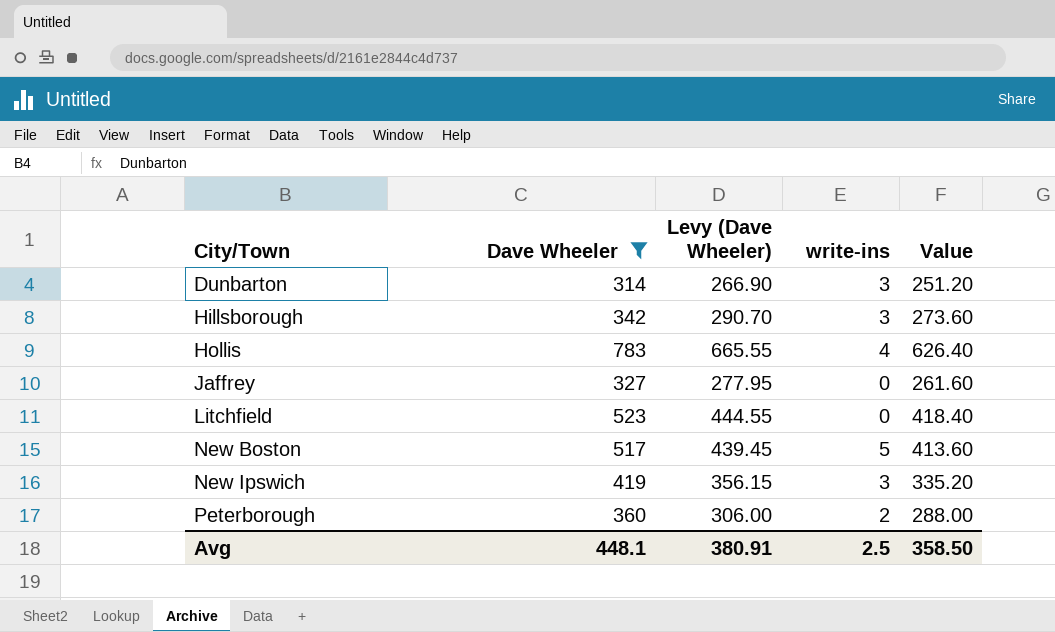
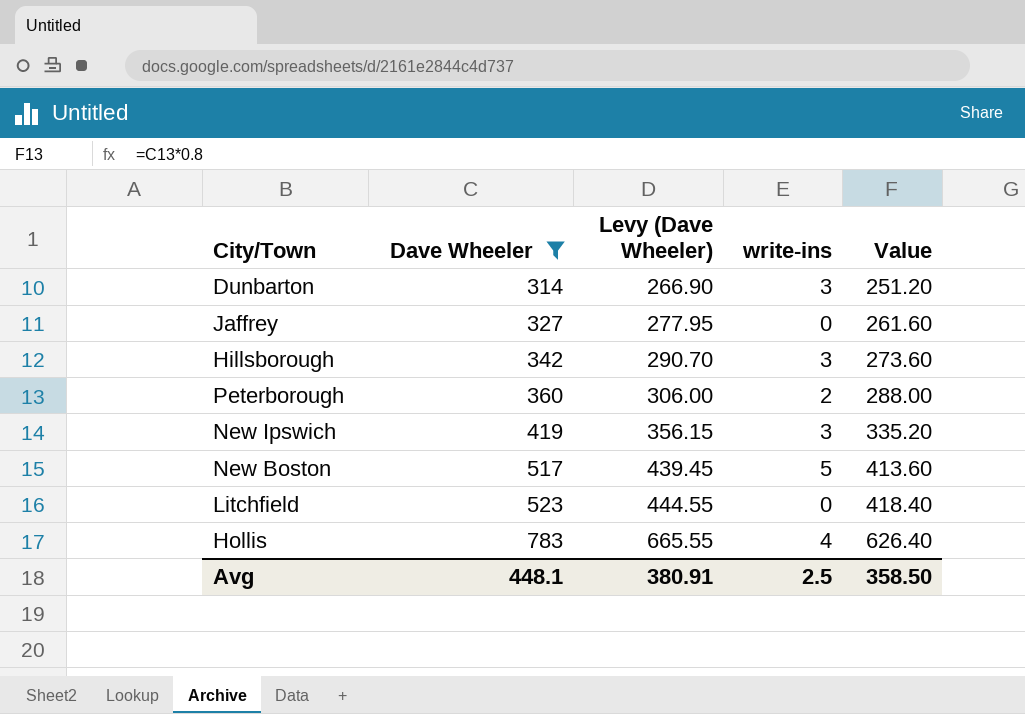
row order: City/Town ascending -> Dave Wheeler ascending

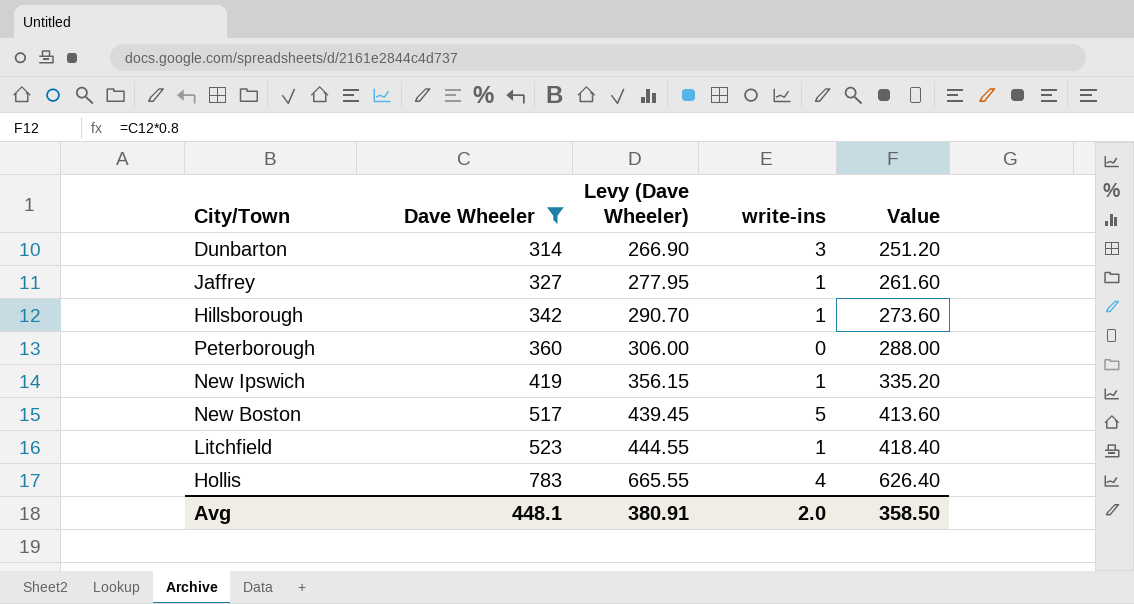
Jaffrey | write-ins: 0 -> 1
Hillsborough | write-ins: 3 -> 1
Peterborough | write-ins: 2 -> 0
New Ipswich | write-ins: 3 -> 1
Litchfield | write-ins: 0 -> 1
Avg | write-ins: 2.5 -> 2.0

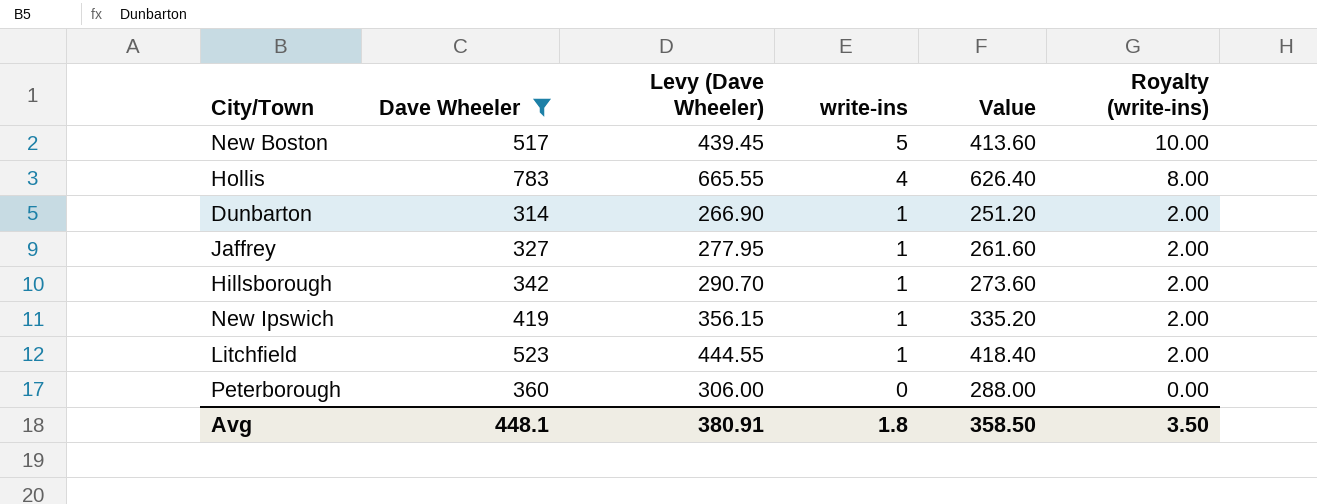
row order: Dave Wheeler ascending -> write-ins descending
column Royalty (write-ins) | formula: none -> [write-ins] * 2
Dunbarton | write-ins: 3 -> 1
Avg | write-ins: 2.0 -> 1.8

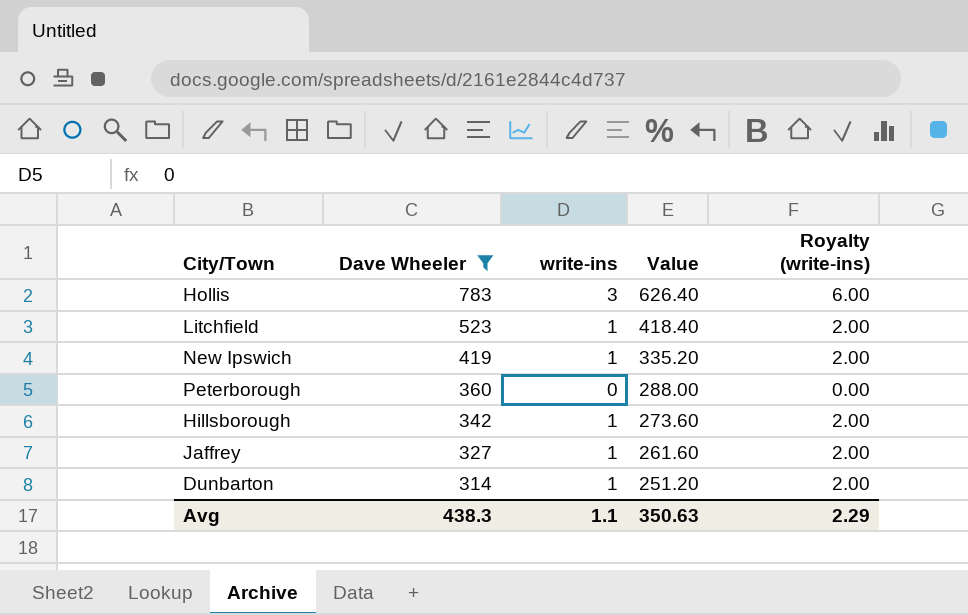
row order: write-ins descending -> Dave Wheeler descending
column Levy (Dave Wheeler) | formula: [Dave Wheeler] * 0.85 -> none
row New Boston: 517 | 439.45 | 5 | 413.60 | 10.00 -> none
Hollis | write-ins: 4 -> 3
Hollis | Royalty (write-ins): 8.00 -> 6.00
Avg | Dave Wheeler: 448.1 -> 438.3
Avg | write-ins: 1.8 -> 1.1
Avg | Value: 358.50 -> 350.63
Avg | Royalty (write-ins): 3.50 -> 2.29

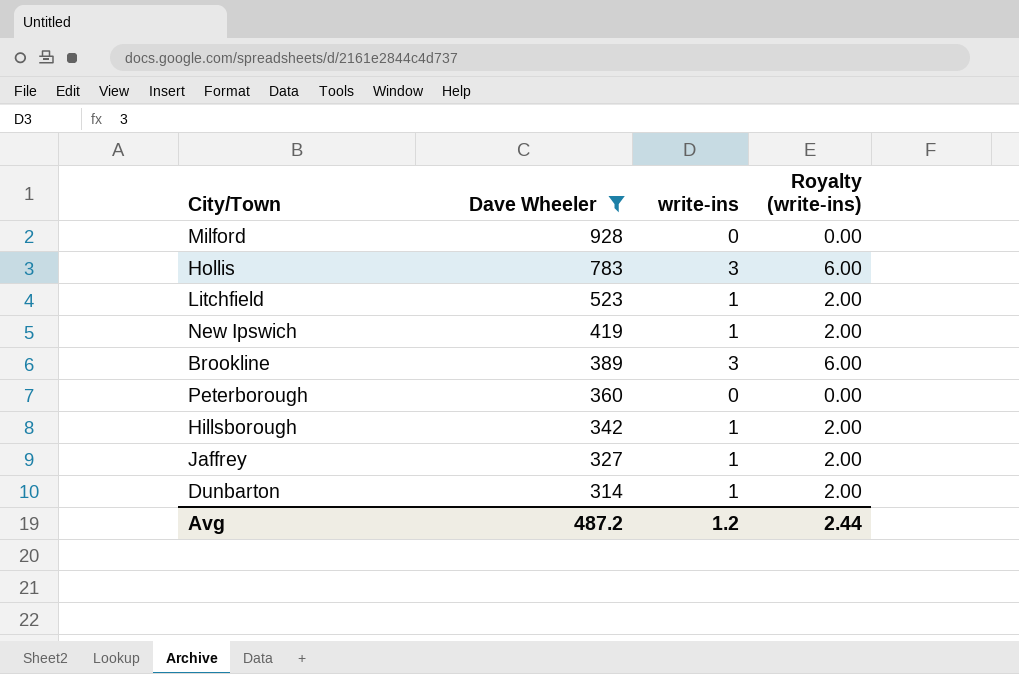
column Value | formula: [Dave Wheeler] * 0.8 -> none
row Milford: none -> 928 | 0 | 0.00
row Brookline: none -> 389 | 3 | 6.00
Avg | Dave Wheeler: 438.3 -> 487.2
Avg | write-ins: 1.1 -> 1.2
Avg | Royalty (write-ins): 2.29 -> 2.44

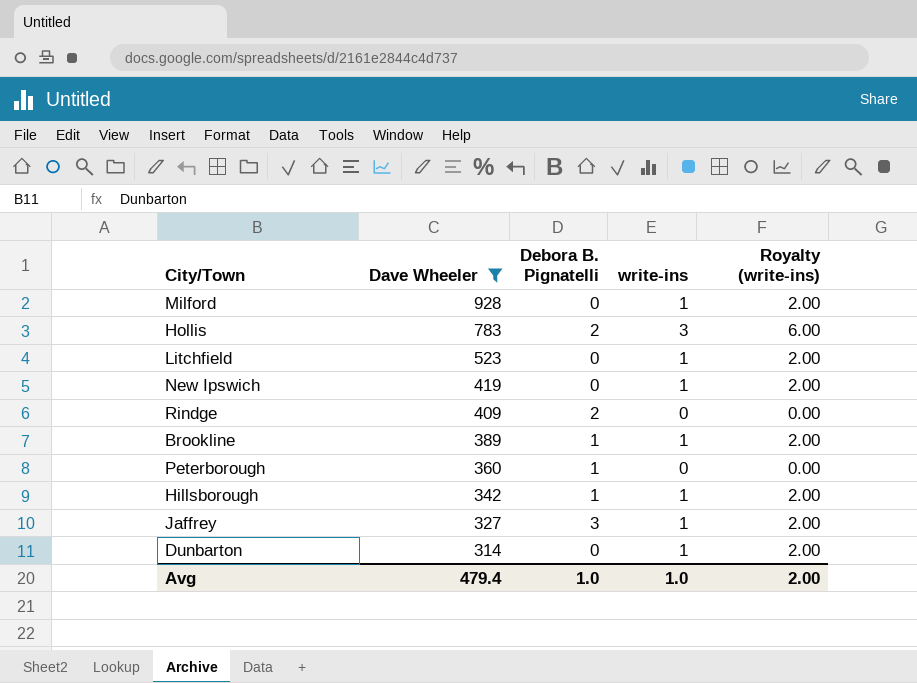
column Debora B. Pignatelli | position: none -> 3
Milford | write-ins: 0 -> 1
Milford | Royalty (write-ins): 0.00 -> 2.00
row Rindge: none -> 409 | 2 | 0 | 0.00
Brookline | write-ins: 3 -> 1
Brookline | Royalty (write-ins): 6.00 -> 2.00
Avg | Dave Wheeler: 487.2 -> 479.4
Avg | write-ins: 1.2 -> 1.0
Avg | Royalty (write-ins): 2.44 -> 2.00

